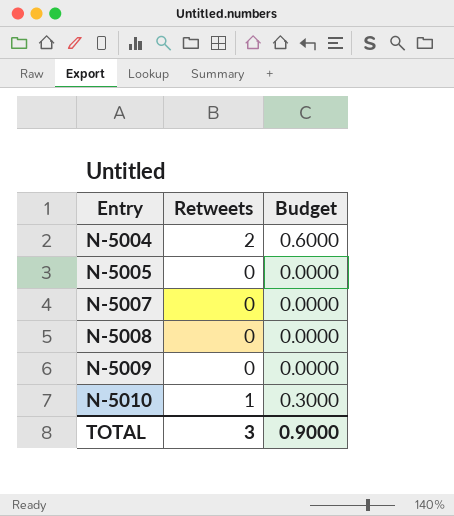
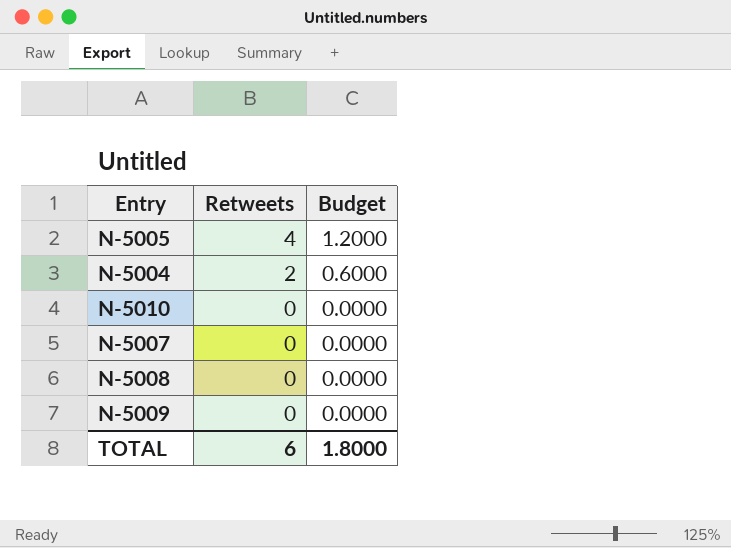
row order: Entry ascending -> Retweets descending
N-5005 | Retweets: 0 -> 4
N-5005 | Budget: 0.0000 -> 1.2000
N-5010 | Retweets: 1 -> 0
N-5010 | Budget: 0.3000 -> 0.0000
TOTAL | Retweets: 3 -> 6
TOTAL | Budget: 0.9000 -> 1.8000

